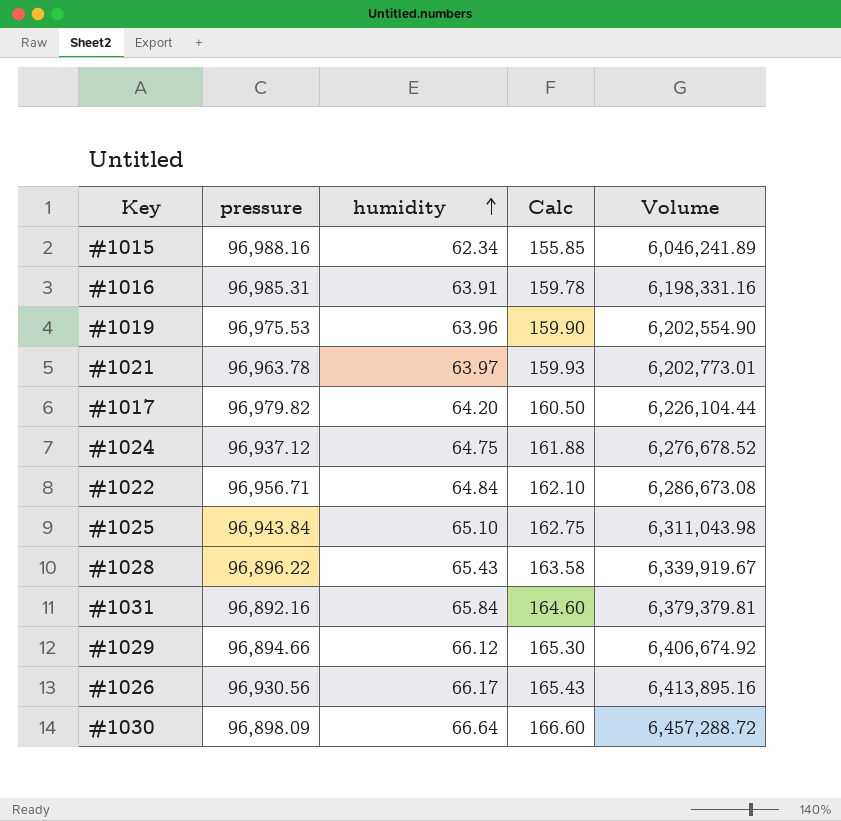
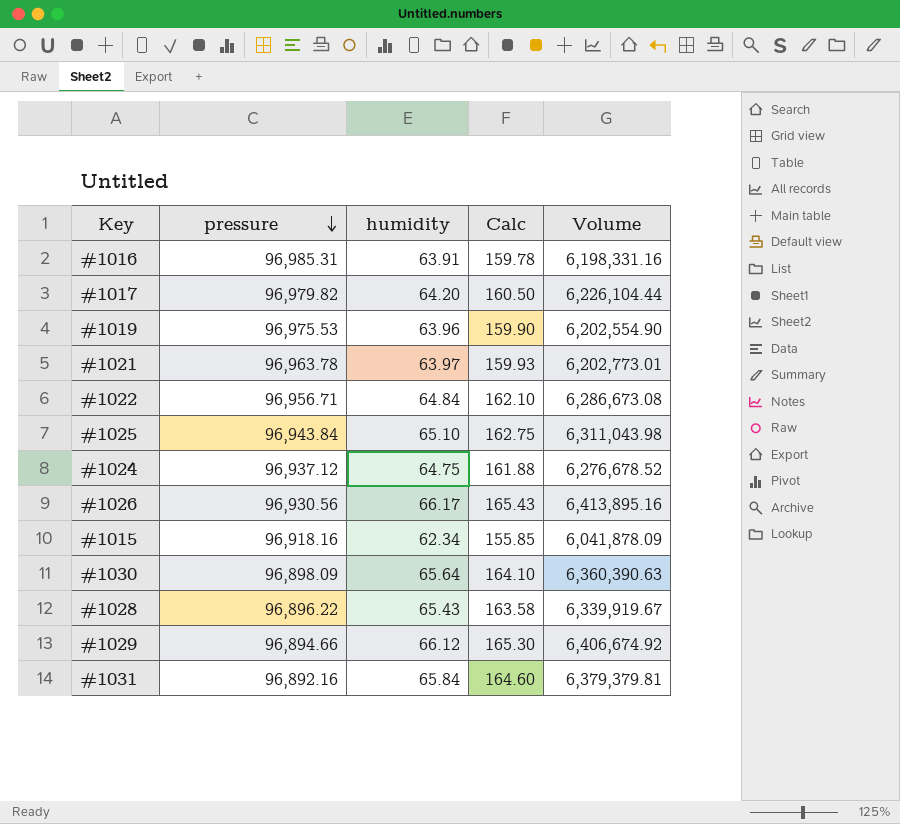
row order: humidity ascending -> pressure descending
#1015 | pressure: 96,988.16 -> 96,918.16
#1015 | Volume: 6,046,241.89 -> 6,041,878.09
#1030 | humidity: 66.64 -> 65.64
#1030 | Calc: 166.60 -> 164.10
#1030 | Volume: 6,457,288.72 -> 6,360,390.63

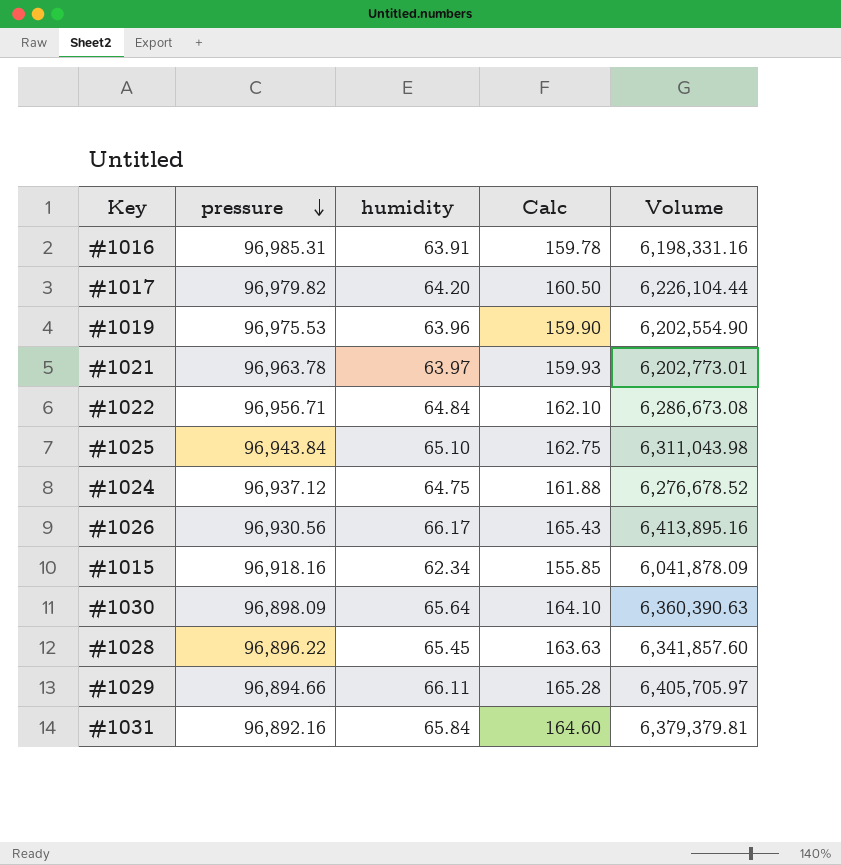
#1028 | humidity: 65.43 -> 65.45
#1028 | Calc: 163.58 -> 163.63
#1028 | Volume: 6,339,919.67 -> 6,341,857.60
#1029 | humidity: 66.12 -> 66.11
#1029 | Calc: 165.30 -> 165.28
#1029 | Volume: 6,406,674.92 -> 6,405,705.97

